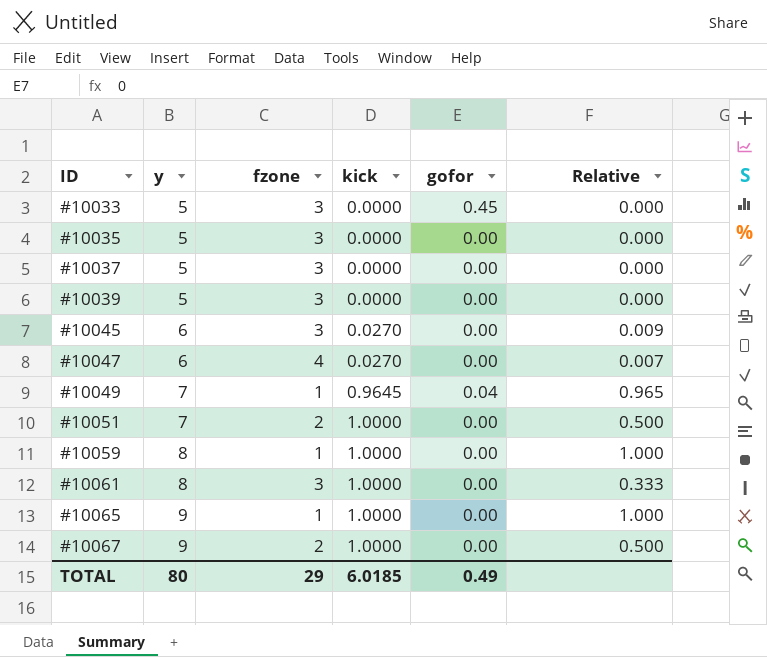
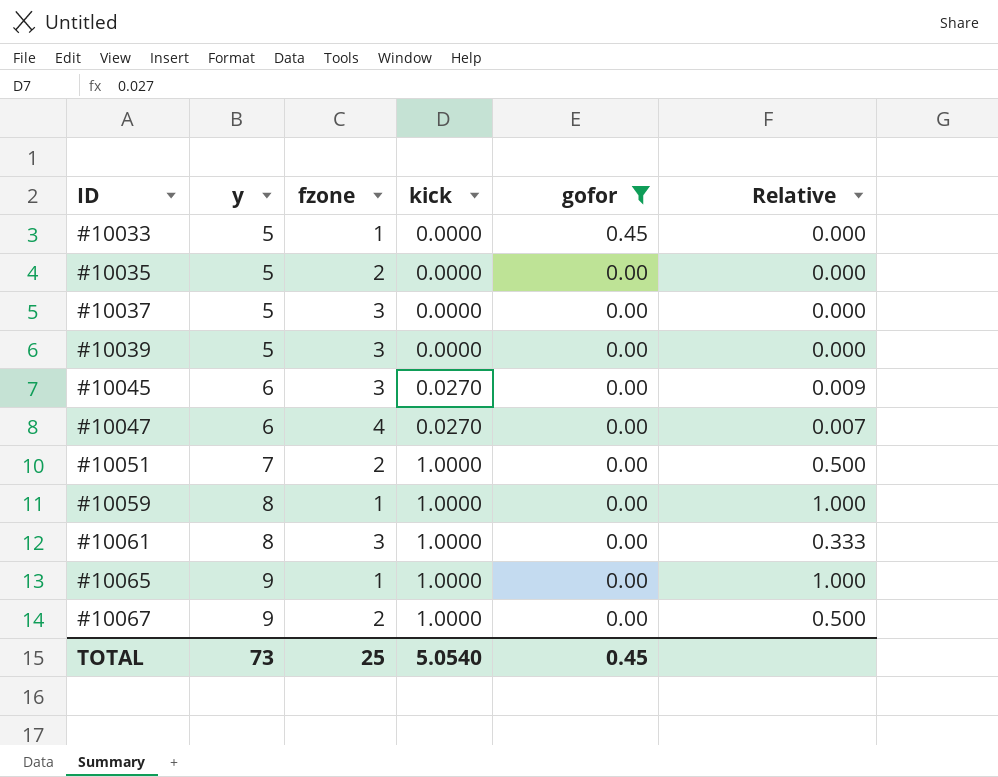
filter: none -> gofor != 0.04
#10033 | fzone: 3 -> 1
#10035 | fzone: 3 -> 2
TOTAL | y: 80 -> 73
TOTAL | fzone: 29 -> 25
TOTAL | kick: 6.0185 -> 5.0540
TOTAL | gofor: 0.49 -> 0.45

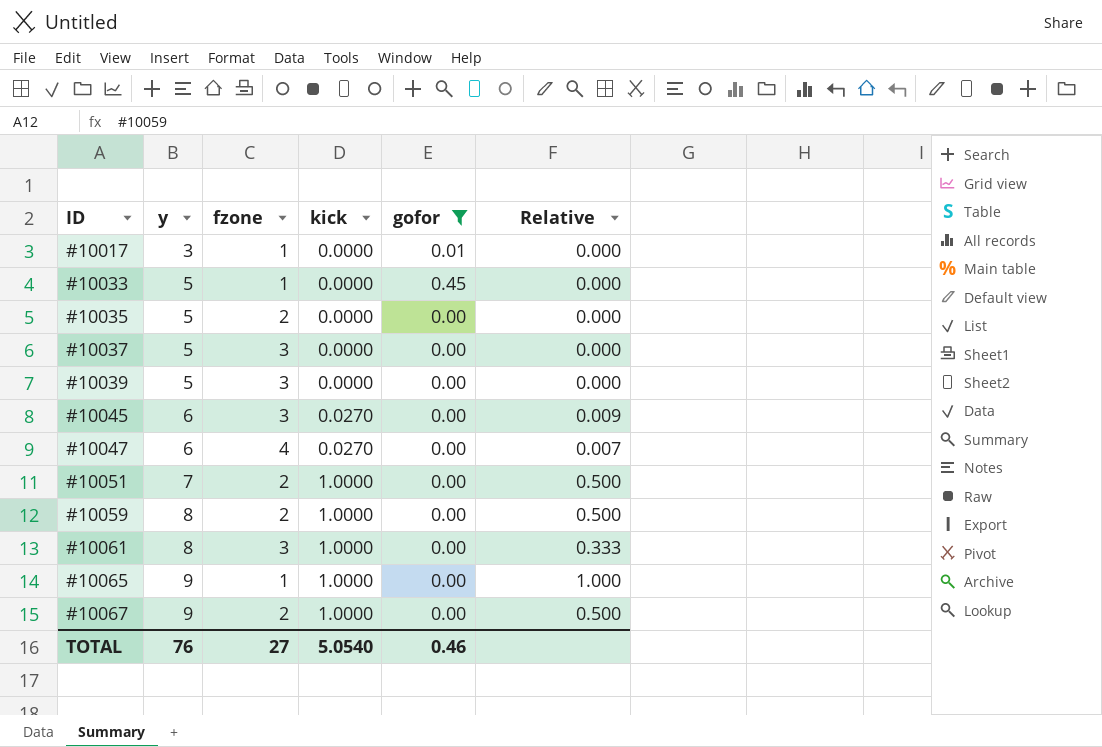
row #10017: none -> 3 | 1 | 0.0000 | 0.01 | 0.000
#10059 | fzone: 1 -> 2
#10059 | Relative: 1.000 -> 0.500
TOTAL | y: 73 -> 76
TOTAL | fzone: 25 -> 27
TOTAL | gofor: 0.45 -> 0.46

